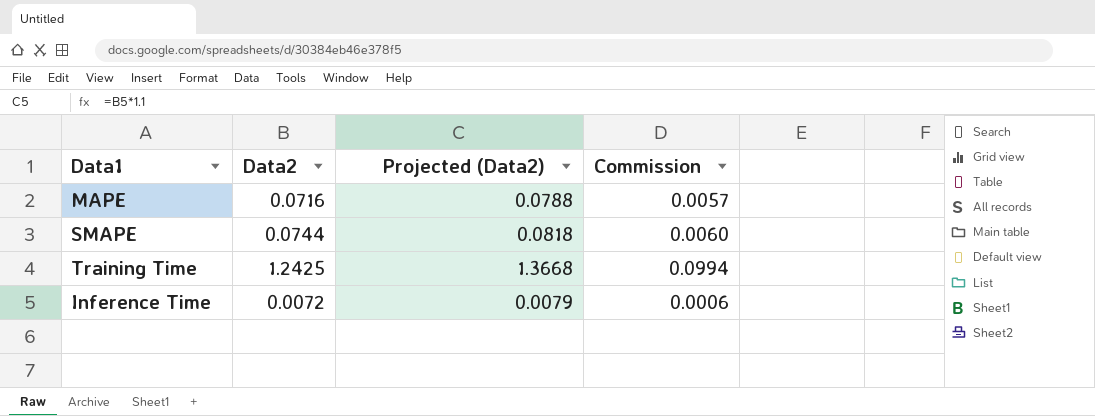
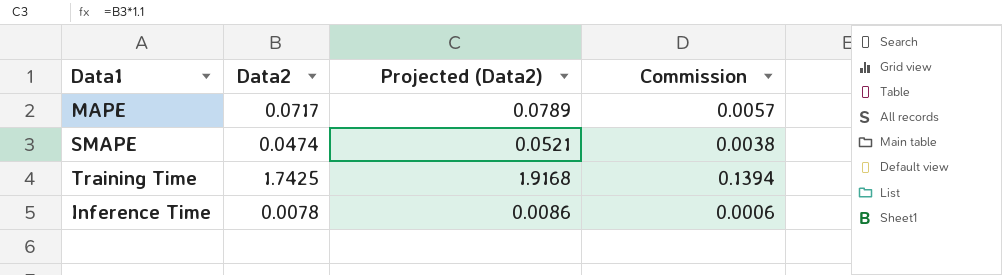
MAPE | Data2: 0.0716 -> 0.0717
MAPE | Projected (Data2): 0.0788 -> 0.0789
SMAPE | Data2: 0.0744 -> 0.0474
SMAPE | Projected (Data2): 0.0818 -> 0.0521
SMAPE | Commission: 0.0060 -> 0.0038
Training Time | Data2: 1.2425 -> 1.7425
Training Time | Projected (Data2): 1.3668 -> 1.9168
Training Time | Commission: 0.0994 -> 0.1394
Inference Time | Data2: 0.0072 -> 0.0078
Inference Time | Projected (Data2): 0.0079 -> 0.0086

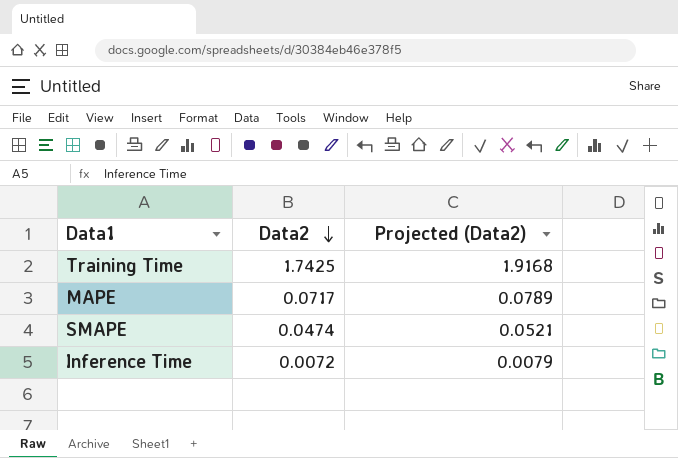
row order: none -> Data2 descending
column Commission | formula: [Data2] * 0.08 -> none
Inference Time | Data2: 0.0078 -> 0.0072
Inference Time | Projected (Data2): 0.0086 -> 0.0079

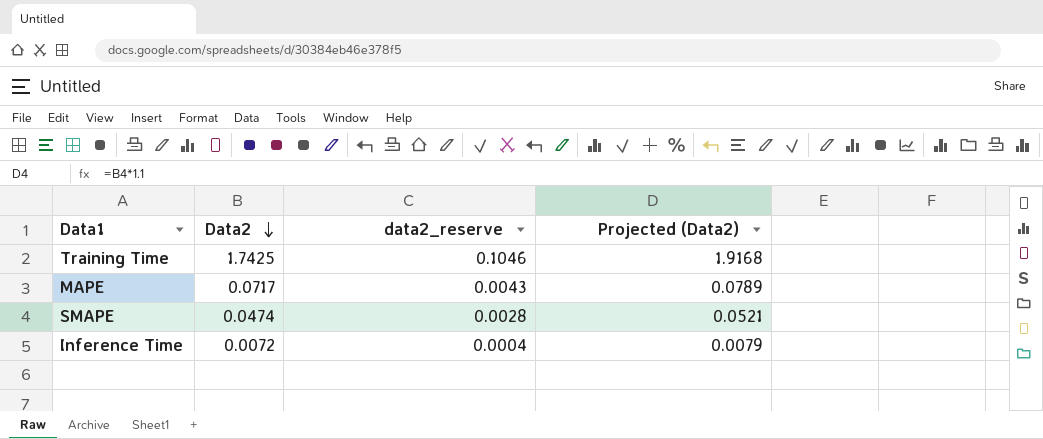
column data2_reserve | formula: none -> [Data2] * 0.06

